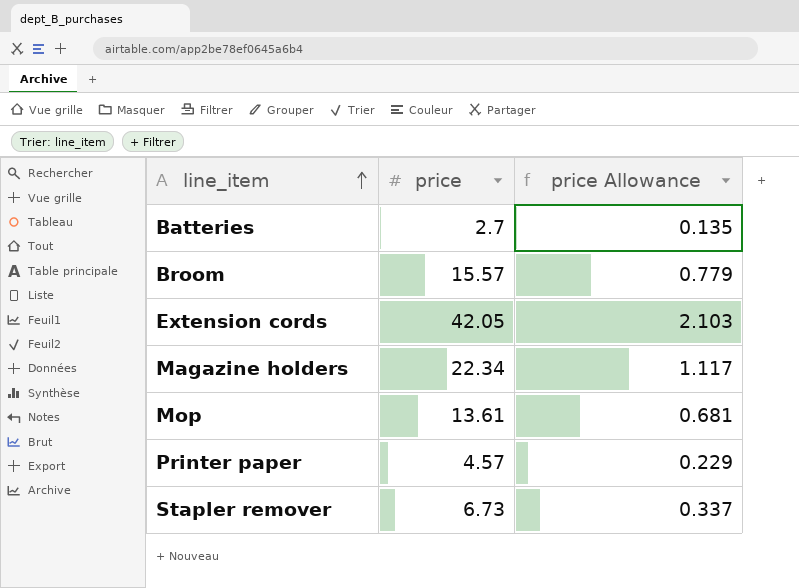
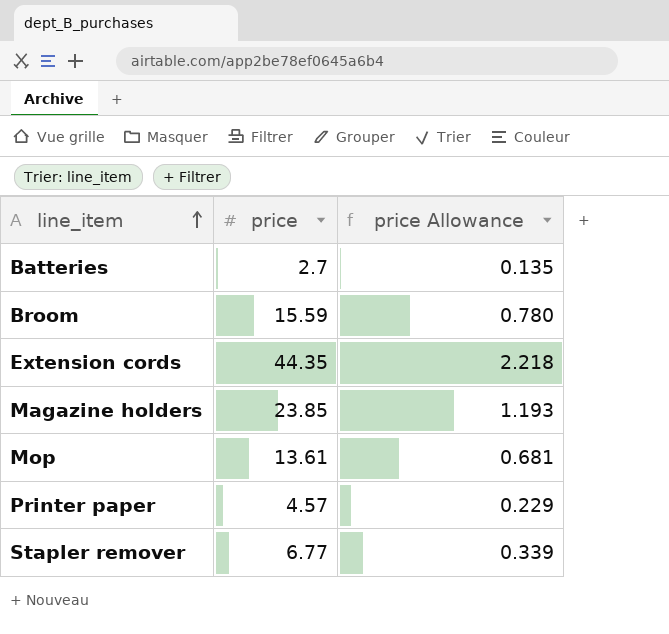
Broom | price: 15.57 -> 15.59
Broom | price Allowance: 0.779 -> 0.780
Extension cords | price: 42.05 -> 44.35
Extension cords | price Allowance: 2.103 -> 2.218
Magazine holders | price: 22.34 -> 23.85
Magazine holders | price Allowance: 1.117 -> 1.193
Stapler remover | price: 6.73 -> 6.77
Stapler remover | price Allowance: 0.337 -> 0.339

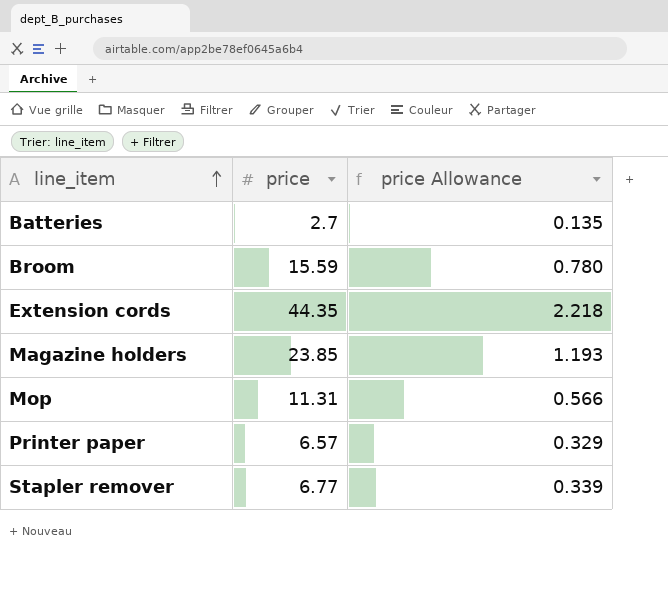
Mop | price: 13.61 -> 11.31
Mop | price Allowance: 0.681 -> 0.566
Printer paper | price: 4.57 -> 6.57
Printer paper | price Allowance: 0.229 -> 0.329

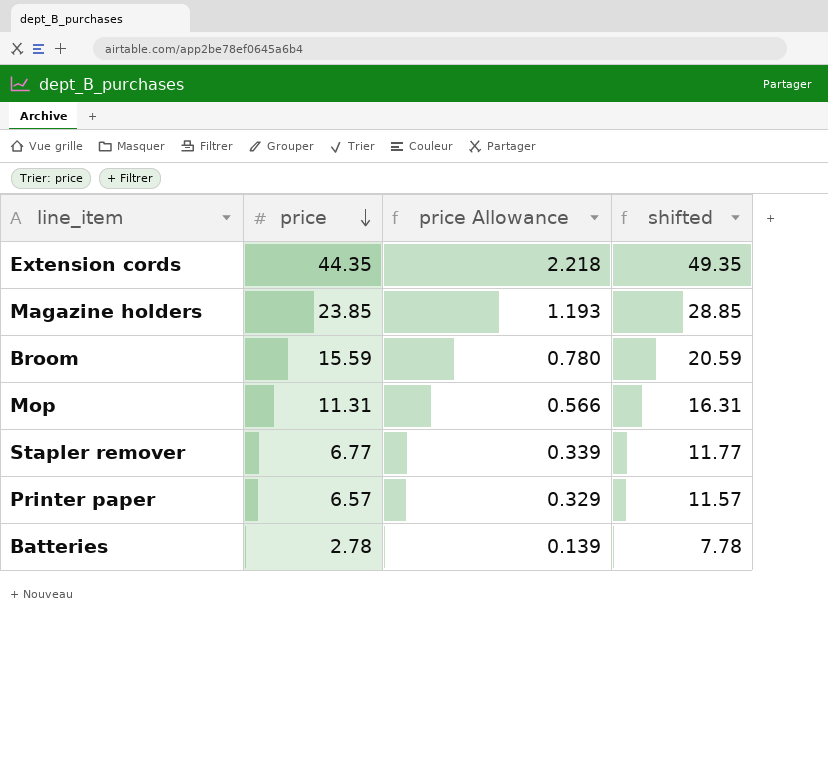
row order: line_item ascending -> price descending
column shifted | formula: none -> [price] + 5
Batteries | price: 2.7 -> 2.78
Batteries | price Allowance: 0.135 -> 0.139

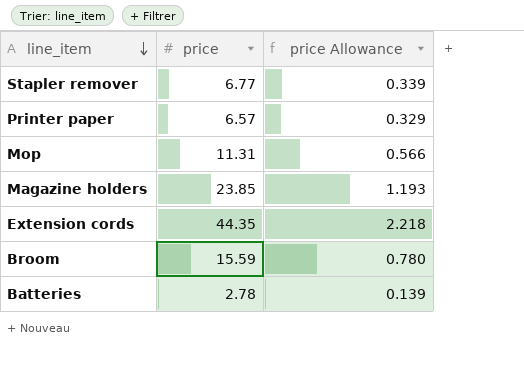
row order: price descending -> line_item descending
column shifted | formula: [price] + 5 -> none

